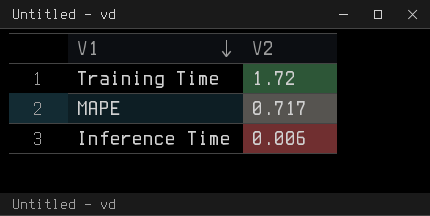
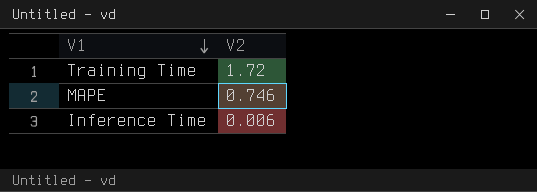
MAPE | V2: 0.717 -> 0.746

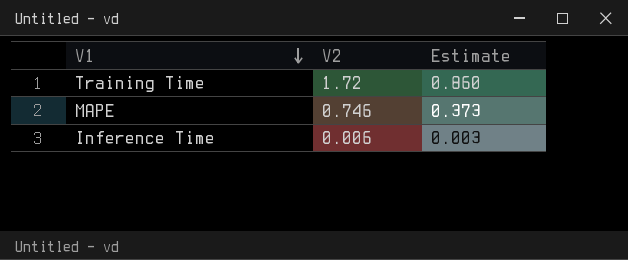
column Estimate | formula: none -> [V2] * 0.5

